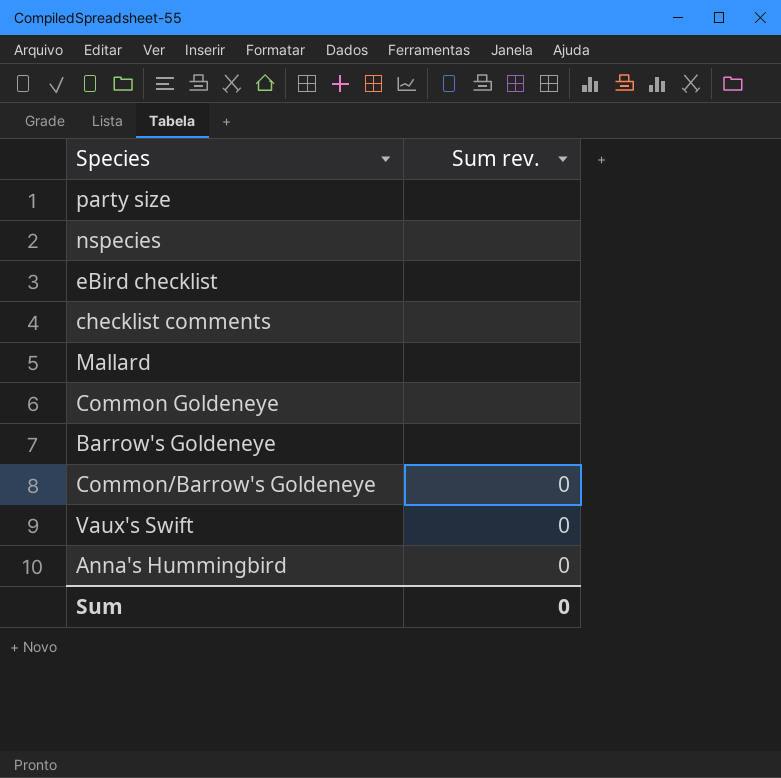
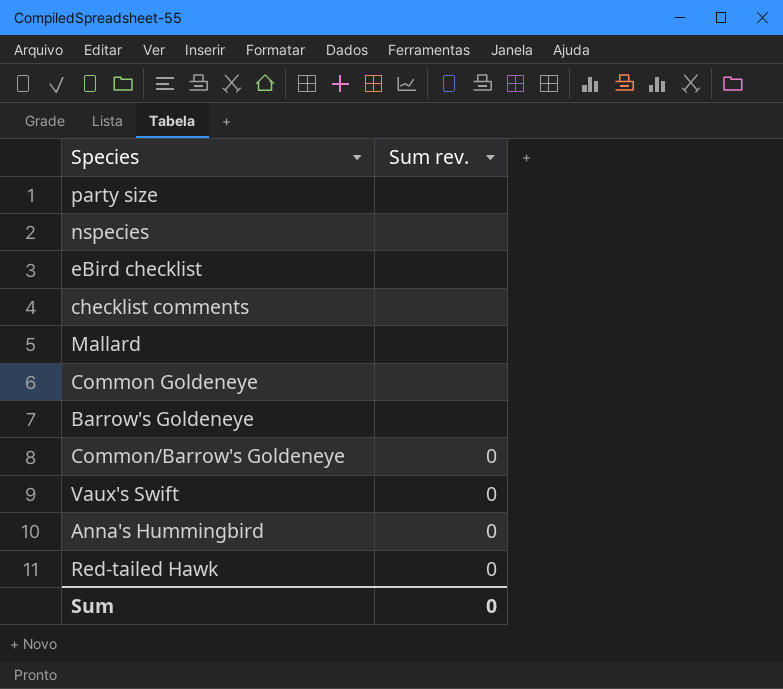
row Red-tailed Hawk: none -> 0

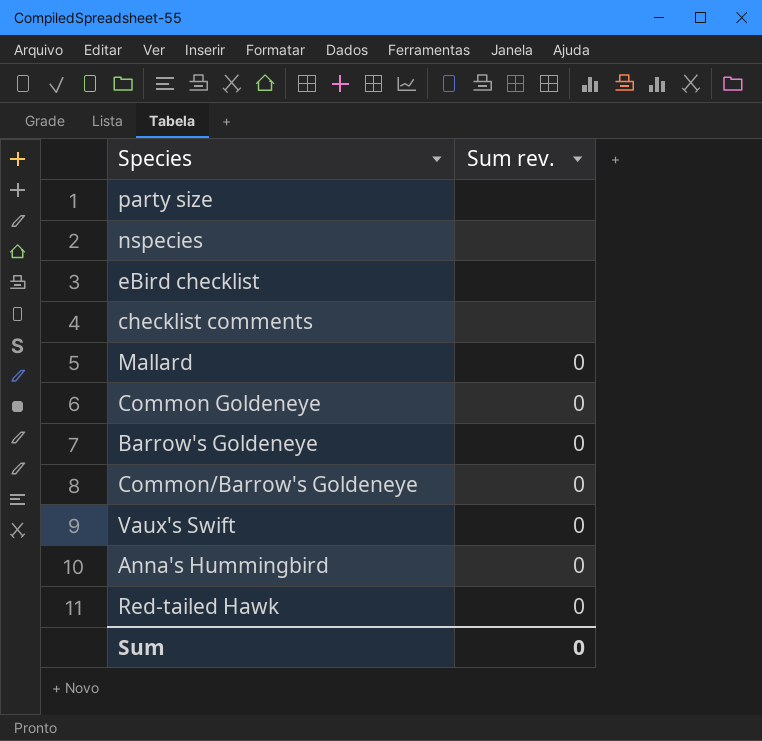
Mallard | Sum rev.: none -> 0
Common Goldeneye | Sum rev.: none -> 0
Barrow's Goldeneye | Sum rev.: none -> 0

